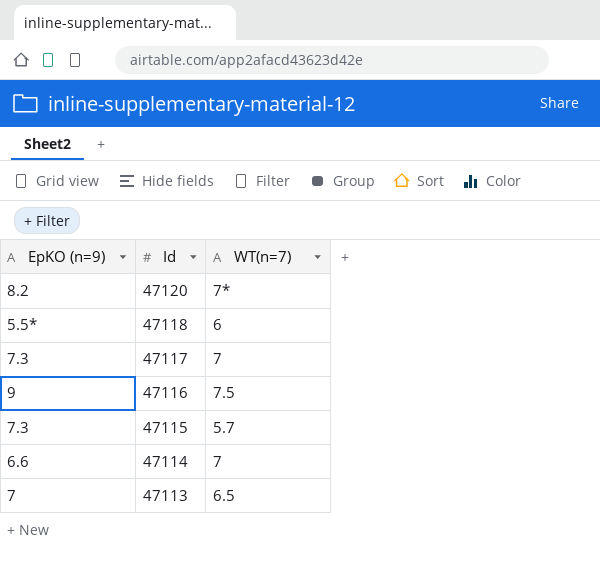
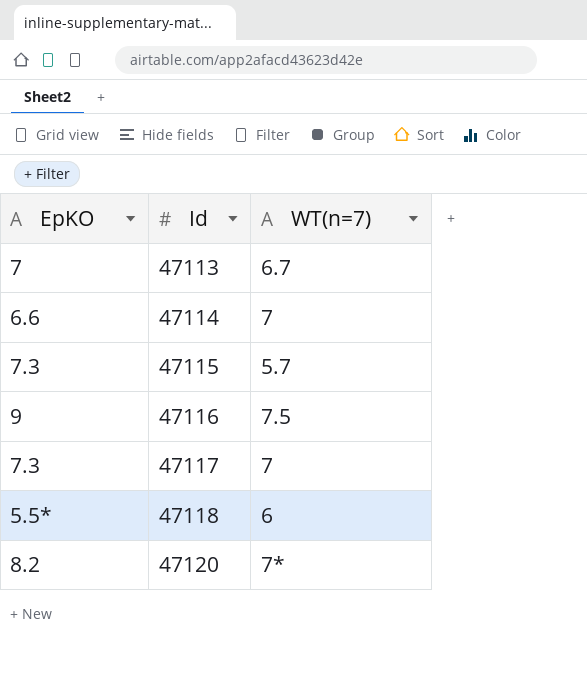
row order: Id descending -> Id ascending
column name: EpKO (n=9) -> EpKO
47113 | WT(n=7): 6.5 -> 6.7

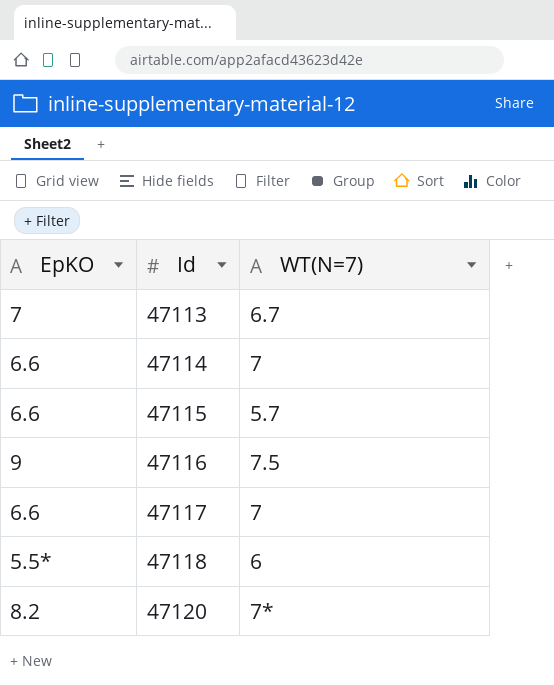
column name: WT(n=7) -> WT(N=7)
47115 | EpKO: 7.3 -> 6.6
47117 | EpKO: 7.3 -> 6.6

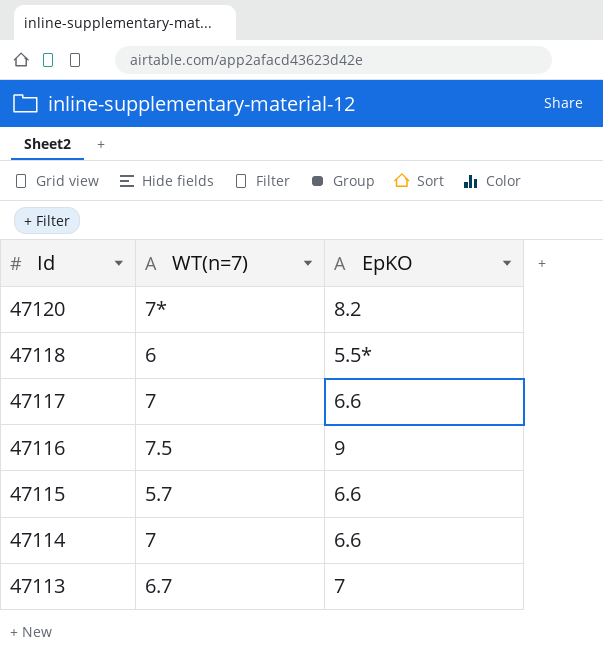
row order: Id ascending -> Id descending
column name: WT(N=7) -> WT(n=7)
column EpKO | position: 1 -> 3

